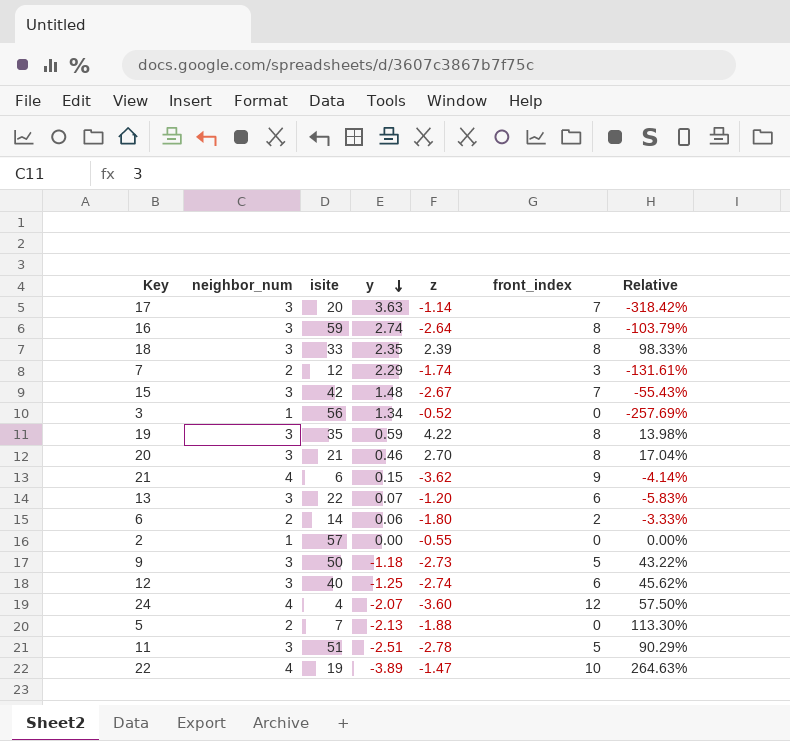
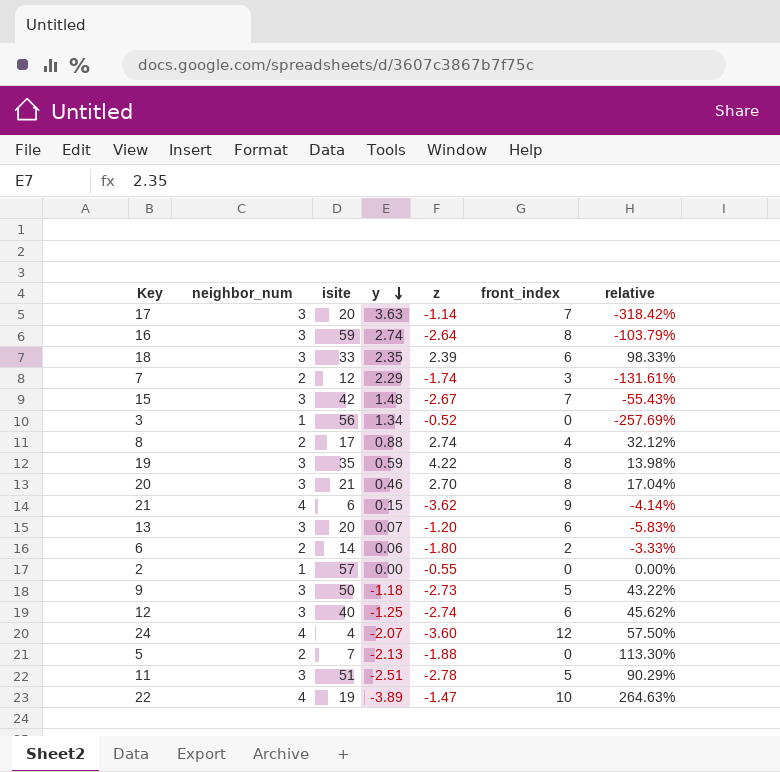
column name: Relative -> relative
18 | front_index: 8 -> 6
row 8: none -> 2 | 17 | 0.88 | 2.74 | 4 | 32.12%
13 | isite: 22 -> 20

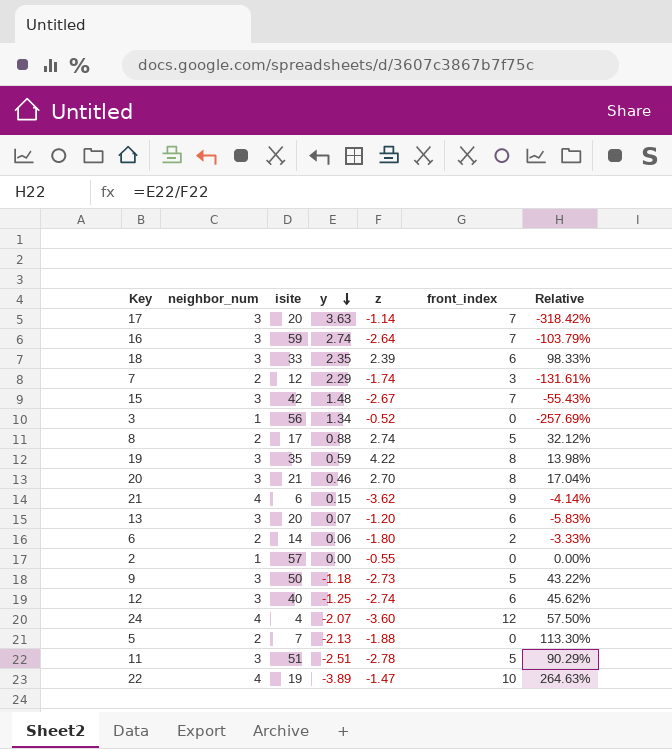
column name: relative -> Relative
16 | front_index: 8 -> 7
8 | front_index: 4 -> 5

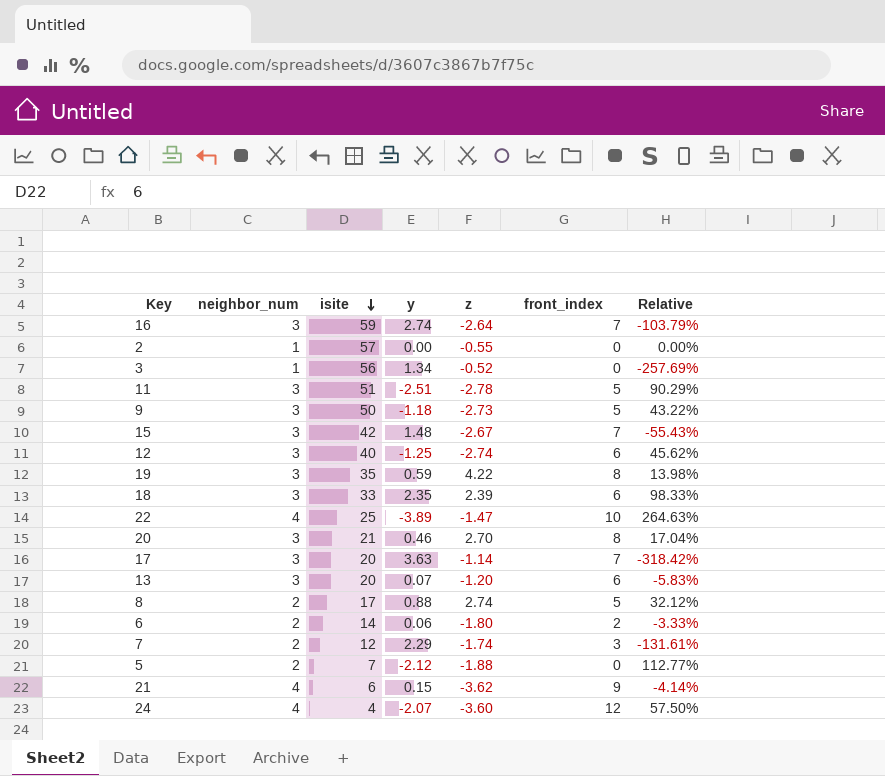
row order: y descending -> isite descending
22 | isite: 19 -> 25
5 | y: -2.13 -> -2.12
5 | Relative: 113.30% -> 112.77%

